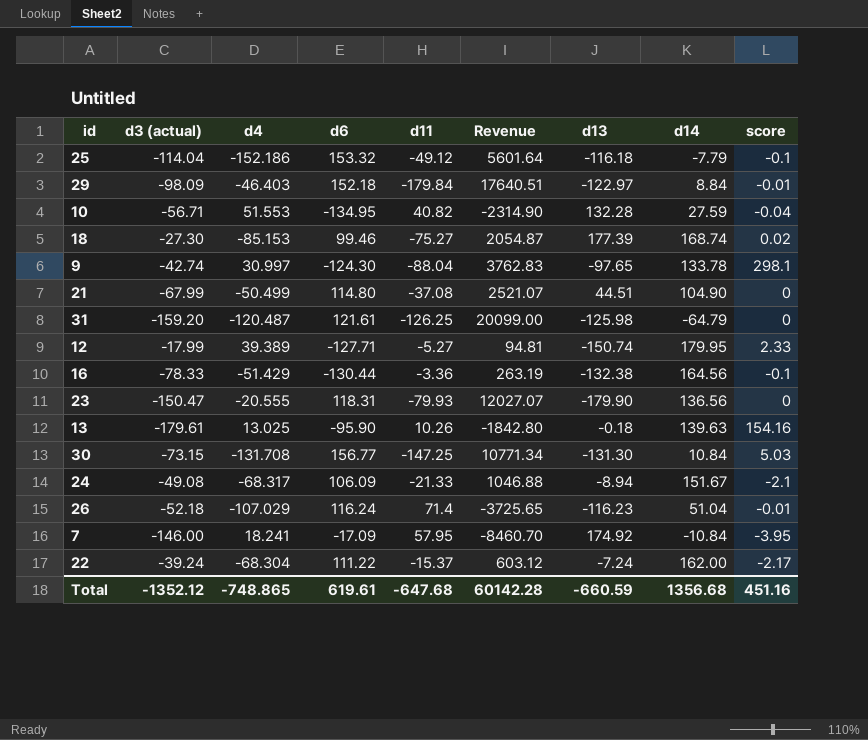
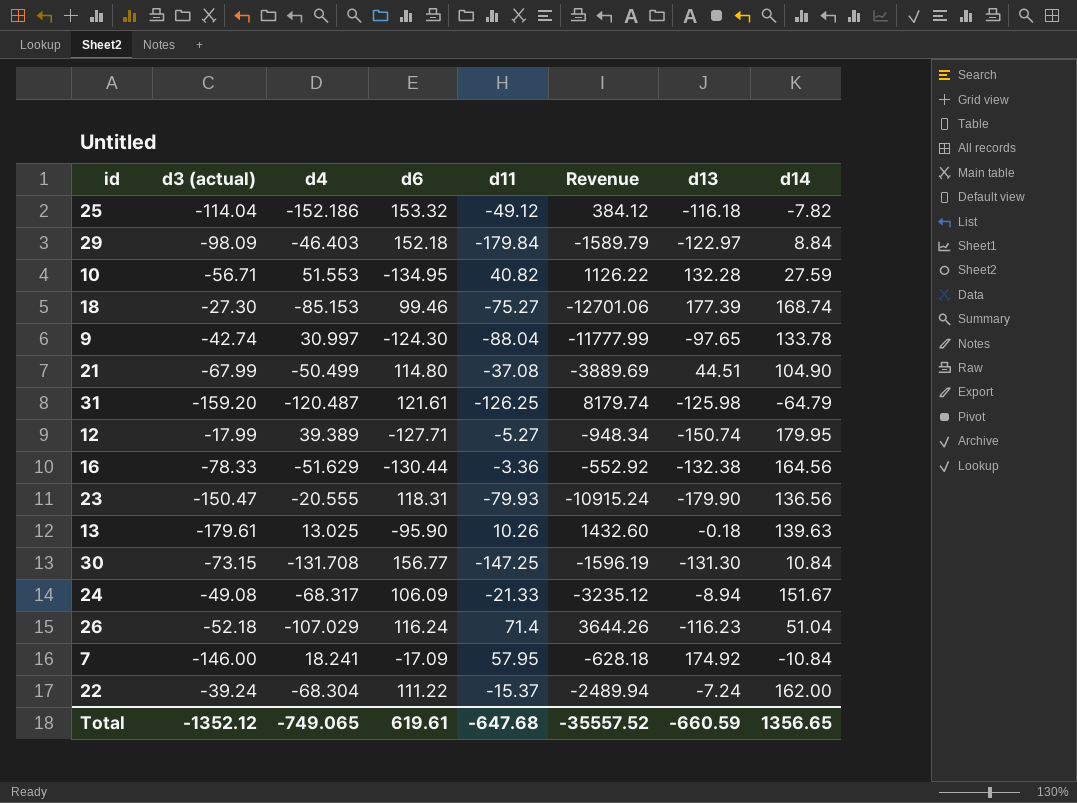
column score | position: 9 -> none
column Revenue | formula: [d3 (actual)] * [d11] -> [d11] * [d14]
25 | d14: -7.79 -> -7.82
16 | d4: -51.429 -> -51.629
Total | d4: -748.865 -> -749.065
Total | Revenue: 60142.28 -> -35557.52
Total | d14: 1356.68 -> 1356.65

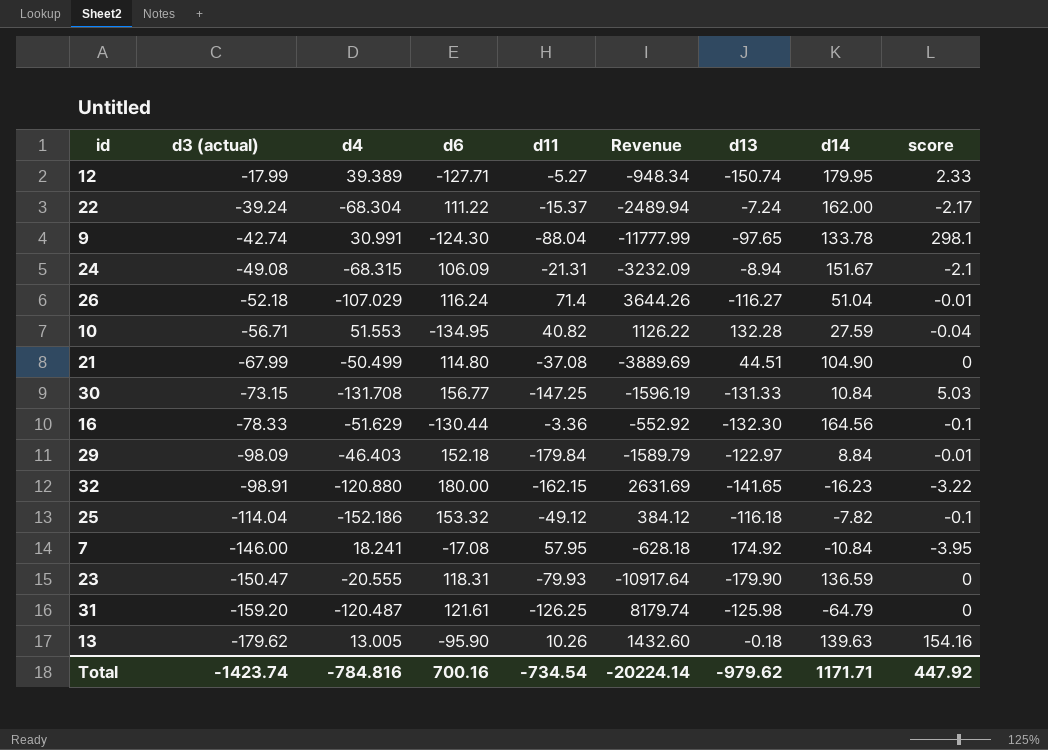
row order: none -> d3 (actual) descending
column score | position: none -> 9
row 18: -27.30 | -85.153 | 99.46 | -75.27 | -12701.06 | 177.39 | 168.74 -> none
9 | d4: 30.997 -> 30.991
24 | d4: -68.317 -> -68.315
24 | d11: -21.33 -> -21.31
24 | Revenue: -3235.12 -> -3232.09
26 | d13: -116.23 -> -116.27
30 | d13: -131.30 -> -131.33
16 | d13: -132.38 -> -132.30
row 32: none -> -98.91 | -120.880 | 180.00 | -162.15 | 2631.69 | -141.65 | -16.23 | -3.22
7 | d6: -17.09 -> -17.08
23 | Revenue: -10915.24 -> -10917.64
23 | d14: 136.56 -> 136.59
13 | d3 (actual): -179.61 -> -179.62
13 | d4: 13.025 -> 13.005
Total | d3 (actual): -1352.12 -> -1423.74
Total | d4: -749.065 -> -784.816
Total | d6: 619.61 -> 700.16
Total | d11: -647.68 -> -734.54
Total | Revenue: -35557.52 -> -20224.14
Total | d13: -660.59 -> -979.62
Total | d14: 1356.65 -> 1171.71

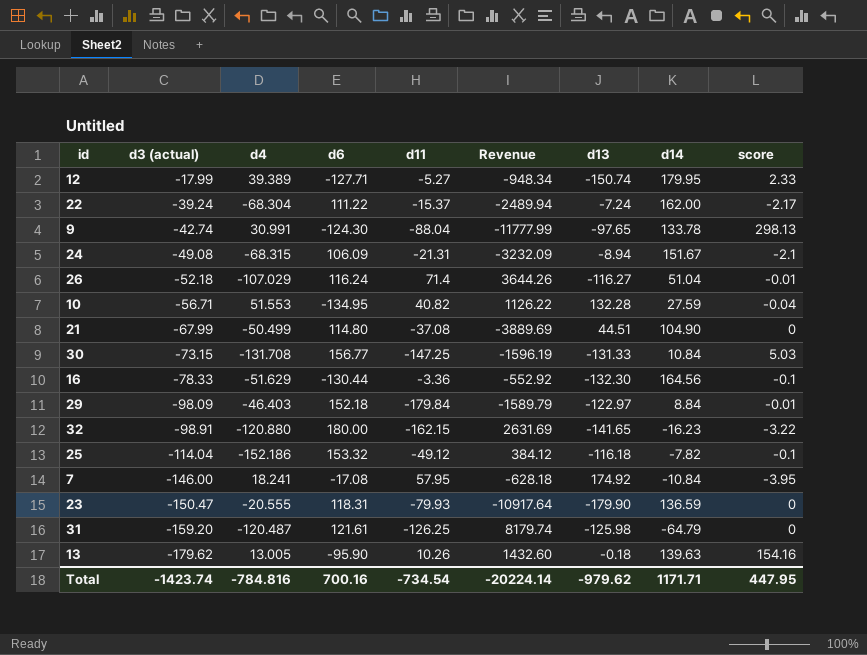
9 | score: 298.1 -> 298.13
Total | score: 447.92 -> 447.95

